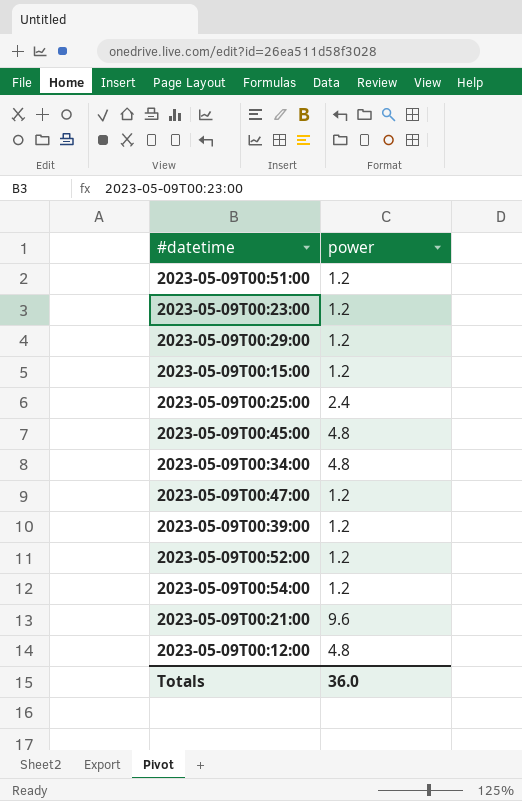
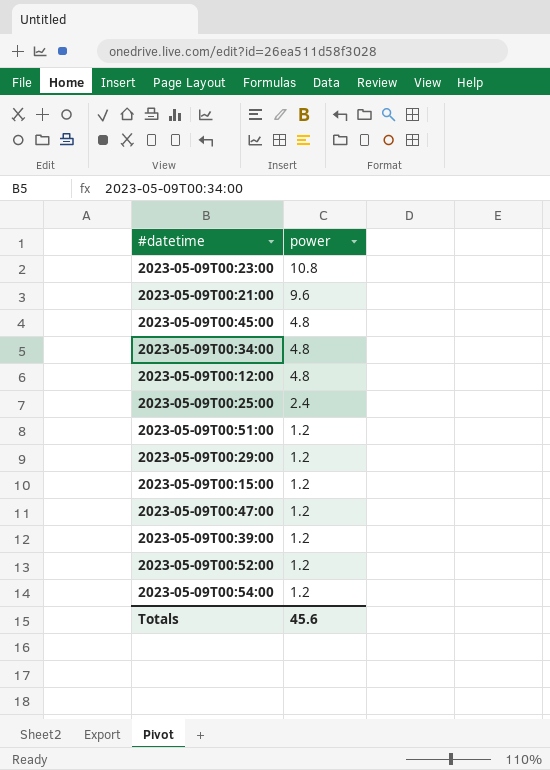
row order: none -> power descending
2023-05-09T00:23:00 | power: 1.2 -> 10.8
Totals | power: 36.0 -> 45.6

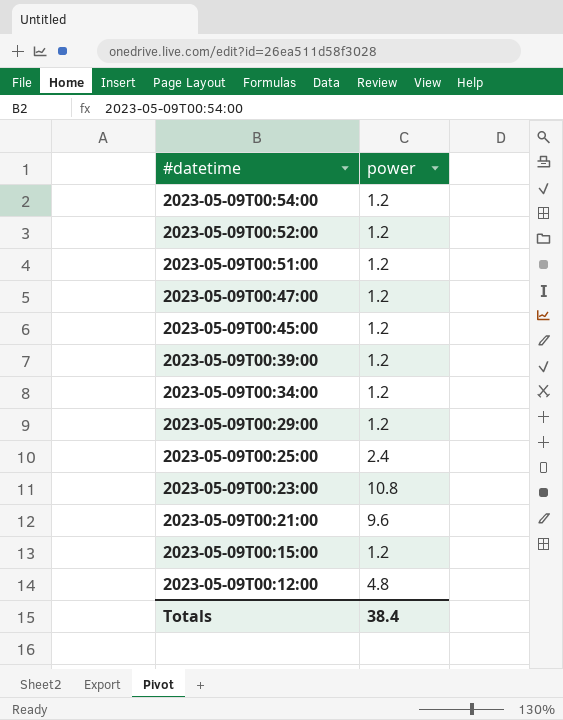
row order: power descending -> #datetime descending
2023-05-09T00:45:00 | power: 4.8 -> 1.2
2023-05-09T00:34:00 | power: 4.8 -> 1.2
Totals | power: 45.6 -> 38.4

